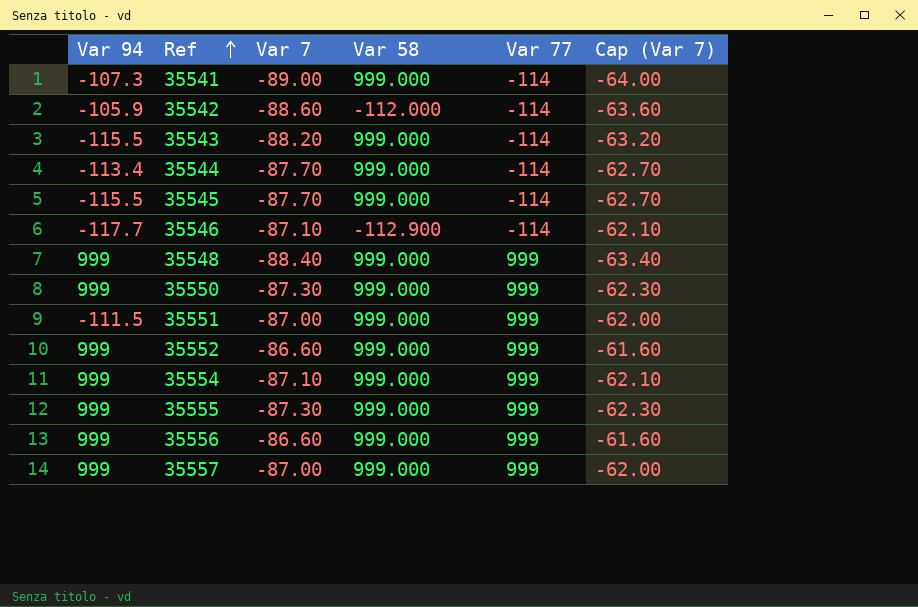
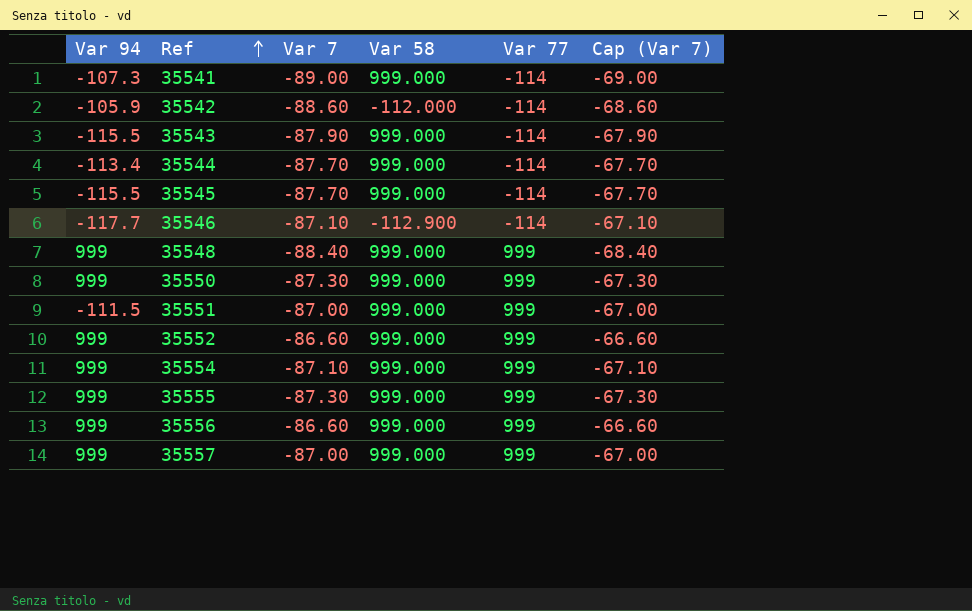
column Cap (Var 7) | formula: [Var 7] + 25 -> [Var 7] + 20
35543 | Var 7: -88.20 -> -87.90

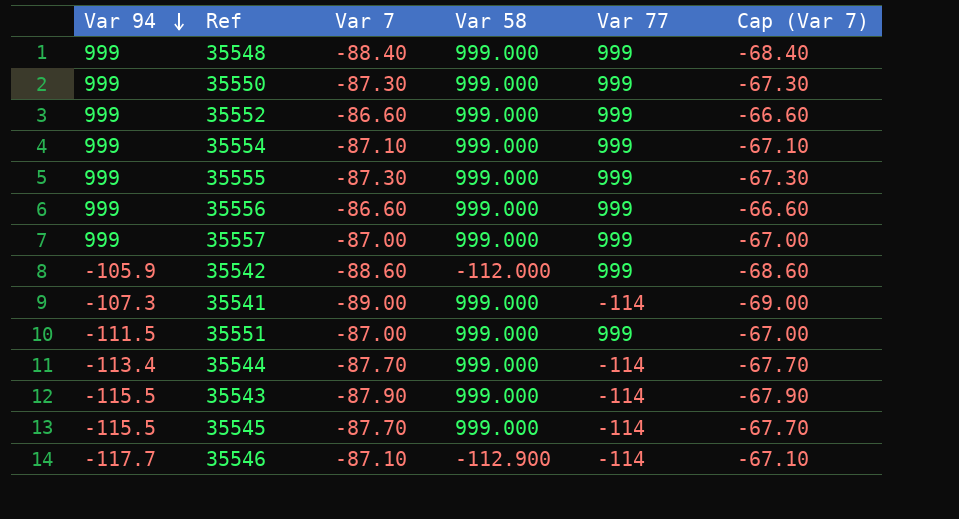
row order: Ref ascending -> Var 94 descending
35542 | Var 77: -114 -> 999

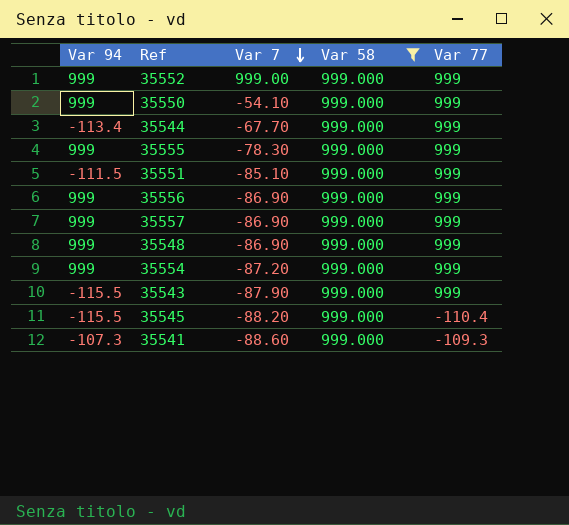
filter: none -> Var 58 = 999.000
row order: Var 94 descending -> Var 7 descending
column Cap (Var 7) | formula: [Var 7] + 20 -> none
35552 | Var 7: -86.60 -> 999.00
35550 | Var 7: -87.30 -> -54.10
35544 | Var 7: -87.70 -> -67.70
35544 | Var 77: -114 -> 999
35555 | Var 7: -87.30 -> -78.30
35551 | Var 7: -87.00 -> -85.10
35556 | Var 7: -86.60 -> -86.90
35557 | Var 7: -87.00 -> -86.90
35548 | Var 7: -88.40 -> -86.90
35554 | Var 7: -87.10 -> -87.20
35543 | Var 77: -114 -> 999
35545 | Var 7: -87.70 -> -88.20
35545 | Var 77: -114 -> -110.4
35541 | Var 7: -89.00 -> -88.60
35541 | Var 77: -114 -> -109.3

